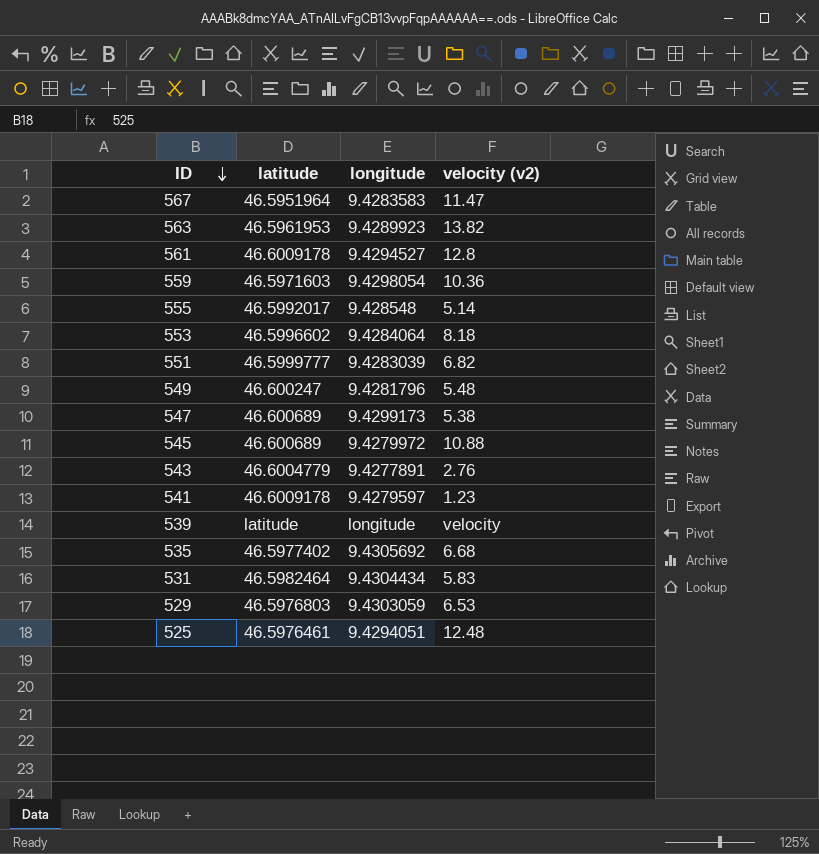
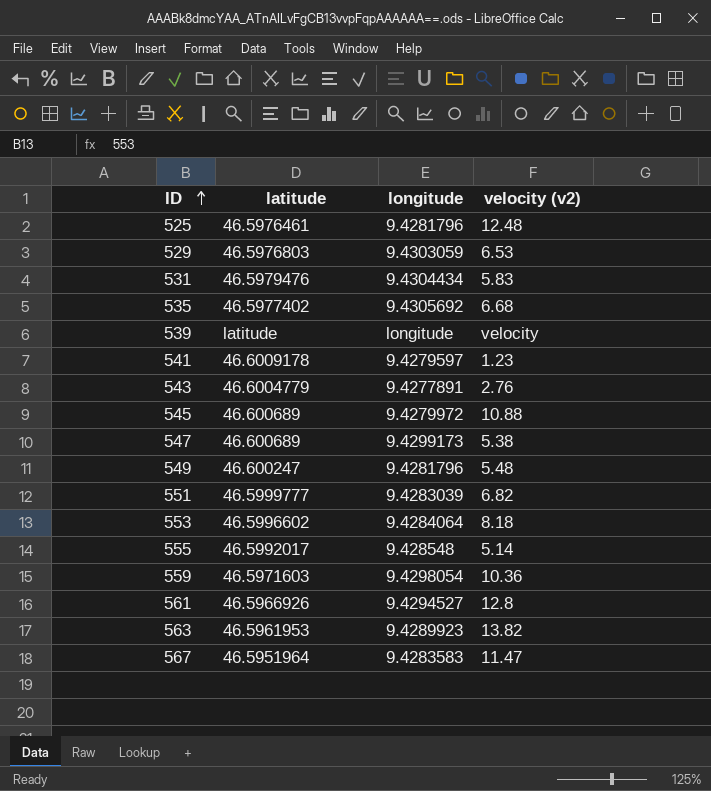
row order: ID descending -> ID ascending
525 | longitude: 9.4294051 -> 9.4281796
531 | latitude: 46.5982464 -> 46.5979476
561 | latitude: 46.6009178 -> 46.5966926

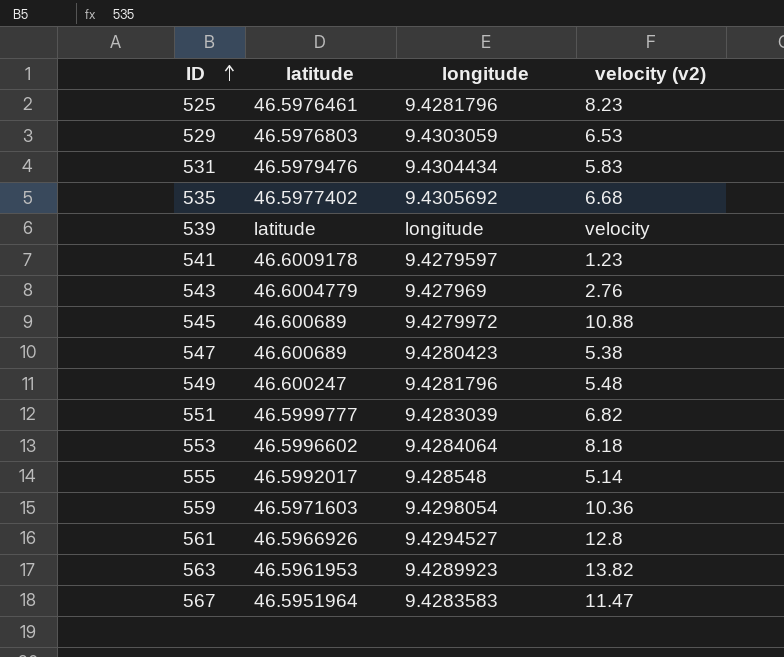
525 | velocity (v2): 12.48 -> 8.23
543 | longitude: 9.4277891 -> 9.427969
547 | longitude: 9.4299173 -> 9.4280423

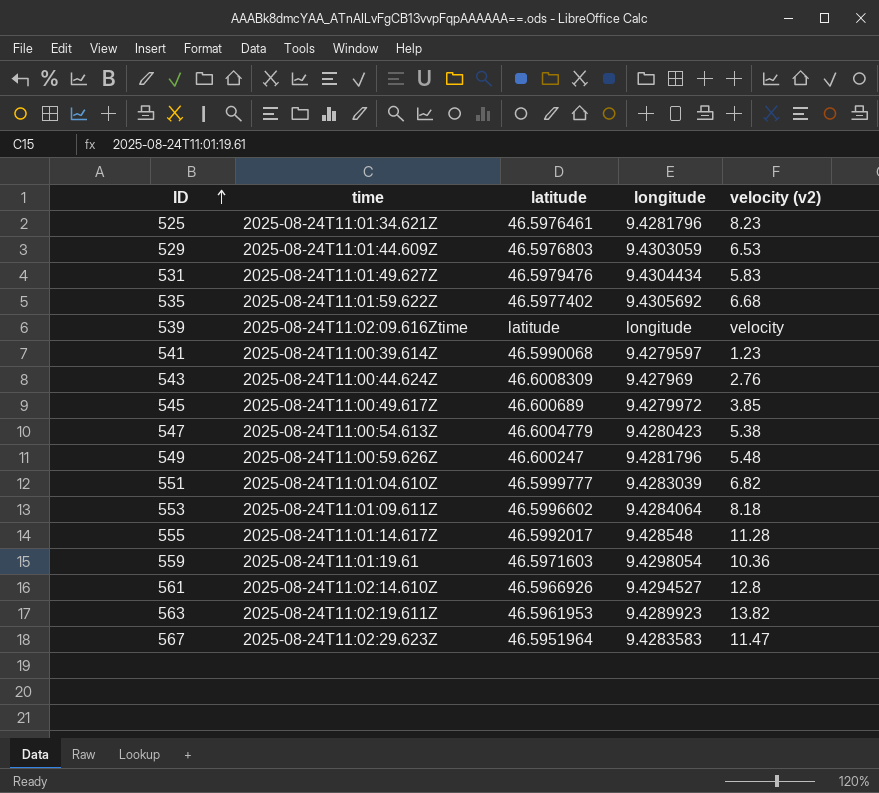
column time | position: none -> 2
541 | latitude: 46.6009178 -> 46.5990068
543 | latitude: 46.6004779 -> 46.6008309
545 | velocity (v2): 10.88 -> 3.85
547 | latitude: 46.600689 -> 46.6004779
555 | velocity (v2): 5.14 -> 11.28

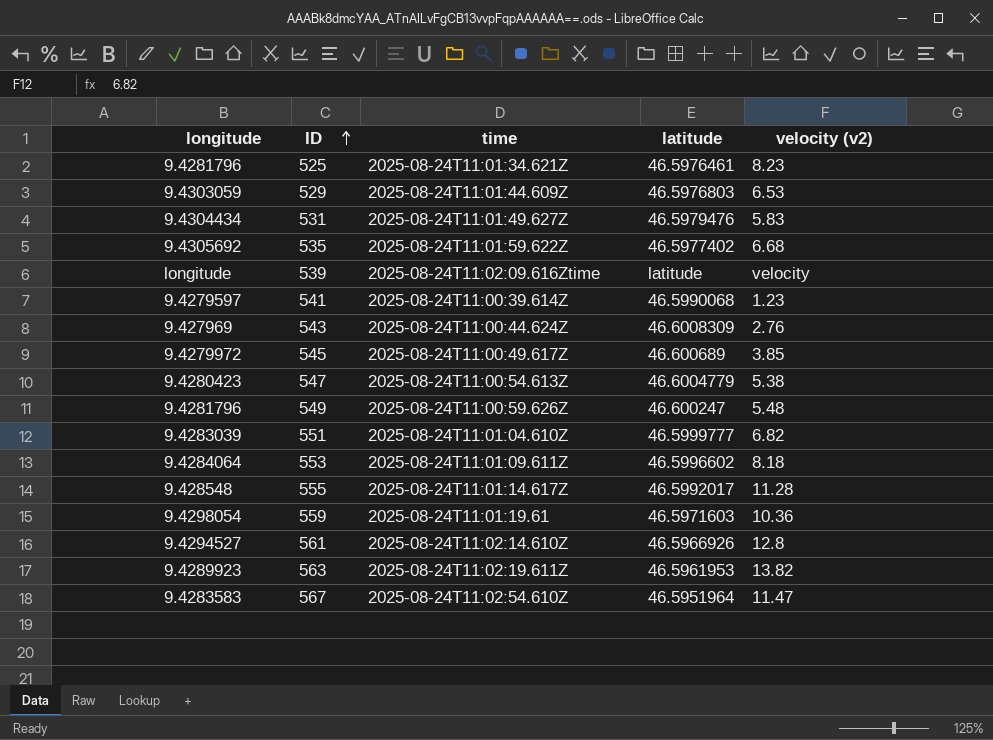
column longitude | position: 4 -> 1
567 | time: 2025-08-24T11:02:29.623Z -> 2025-08-24T11:02:54.610Z

